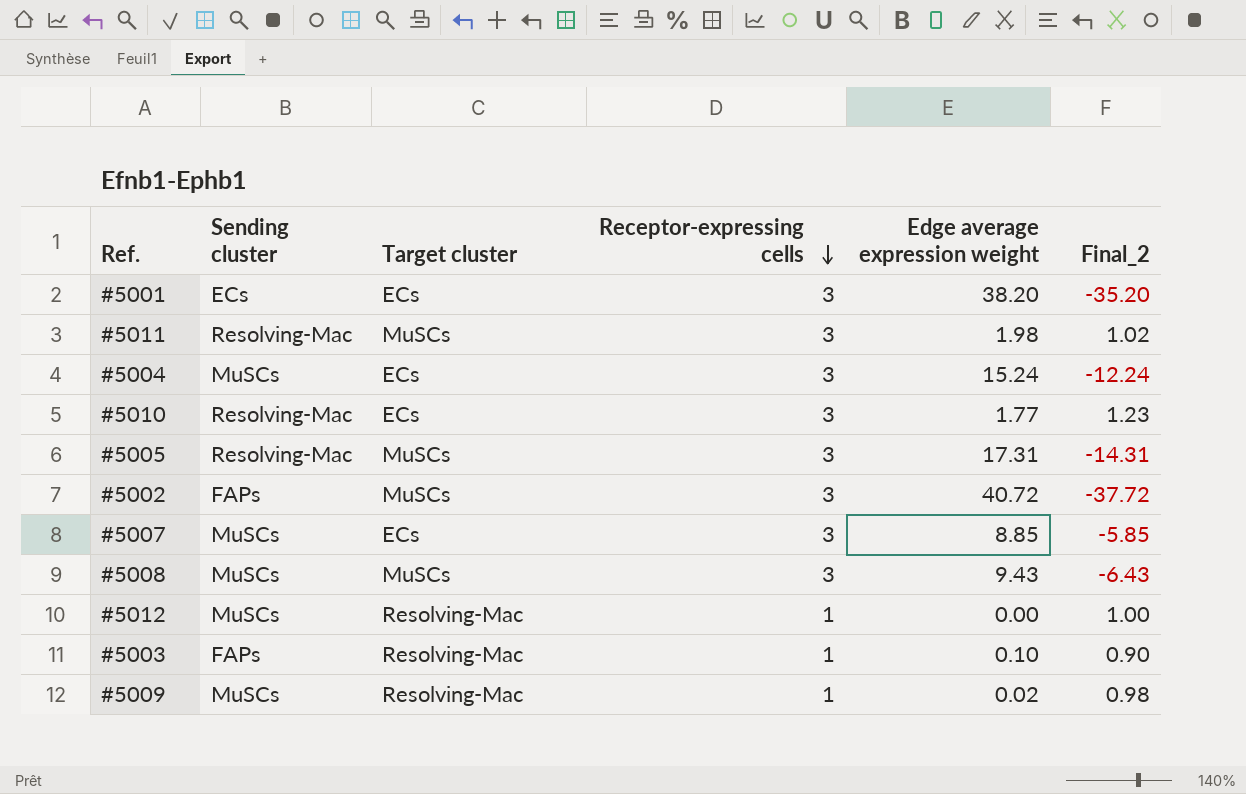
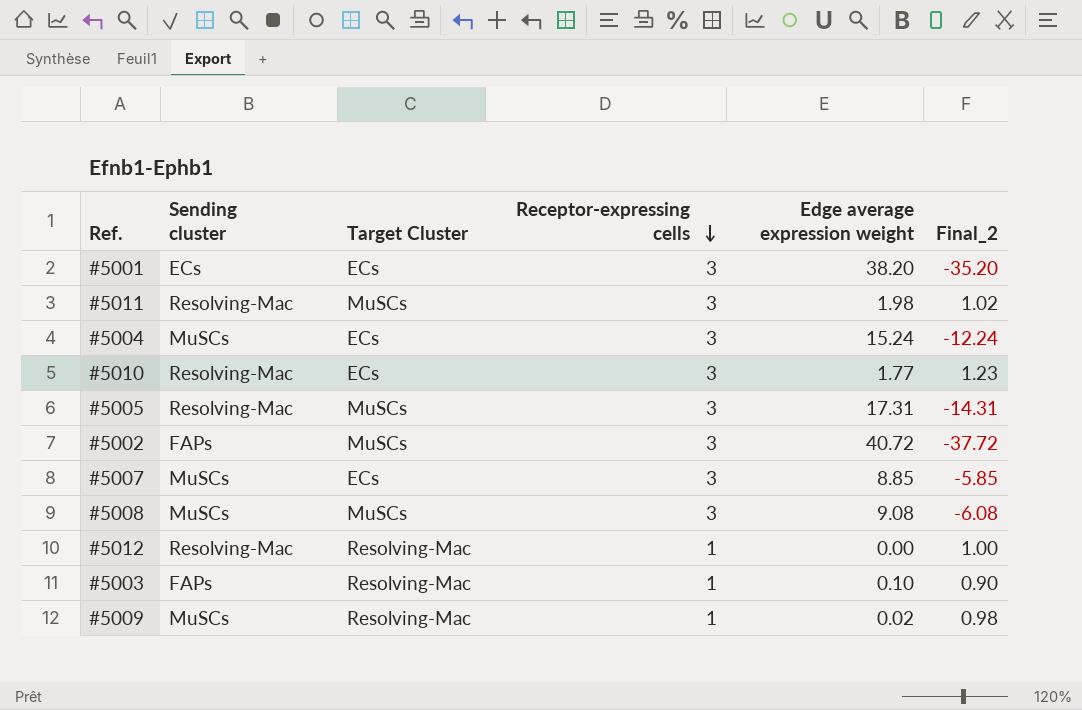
column name: Target cluster -> Target Cluster
#5008 | Edge average expression weight: 9.43 -> 9.08
#5008 | Final_2: -6.43 -> -6.08
#5012 | Sending cluster: MuSCs -> Resolving-Mac

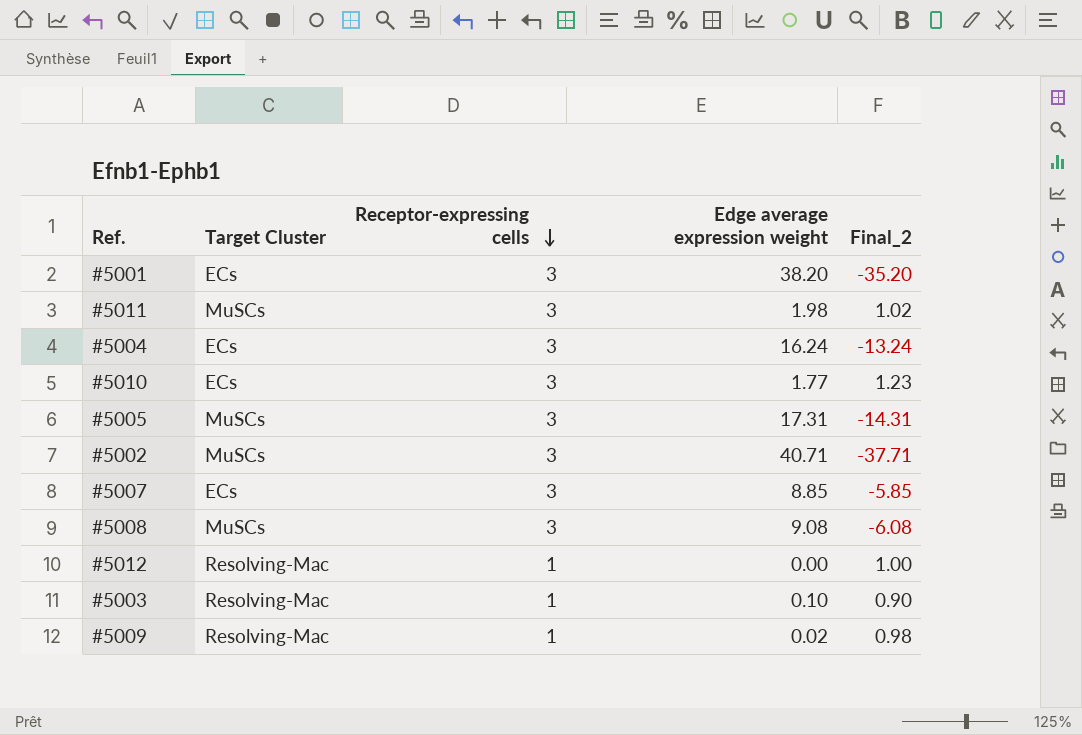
column Sending cluster | position: 2 -> none
#5004 | Edge average expression weight: 15.24 -> 16.24
#5004 | Final_2: -12.24 -> -13.24
#5002 | Edge average expression weight: 40.72 -> 40.71
#5002 | Final_2: -37.72 -> -37.71

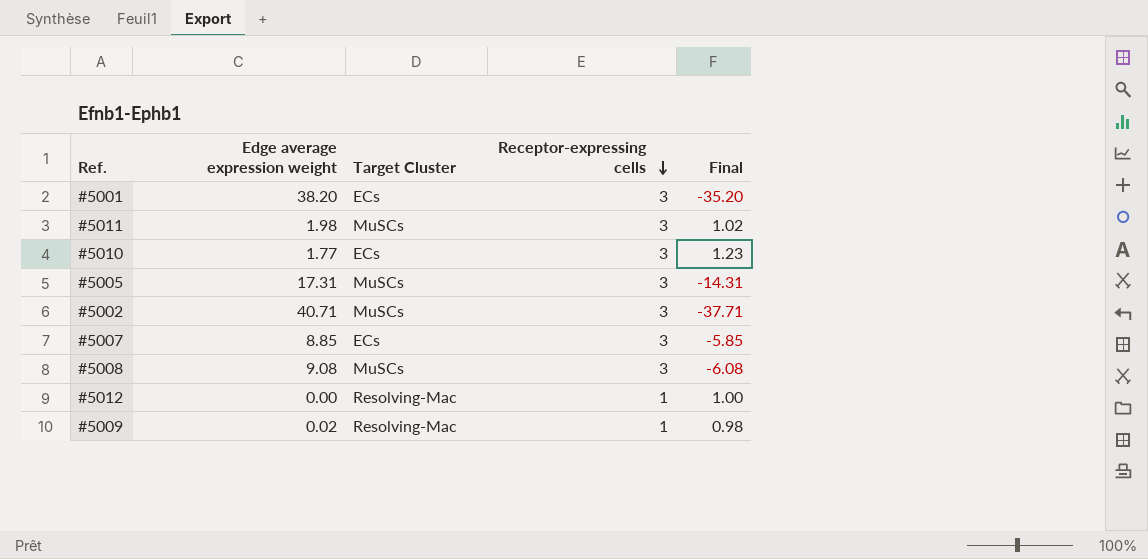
column Edge average expression weight | position: 4 -> 2
column name: Final_2 -> Final
row #5004: ECs | 3 | 16.24 | -13.24 -> none
row #5003: Resolving-Mac | 1 | 0.10 | 0.90 -> none

